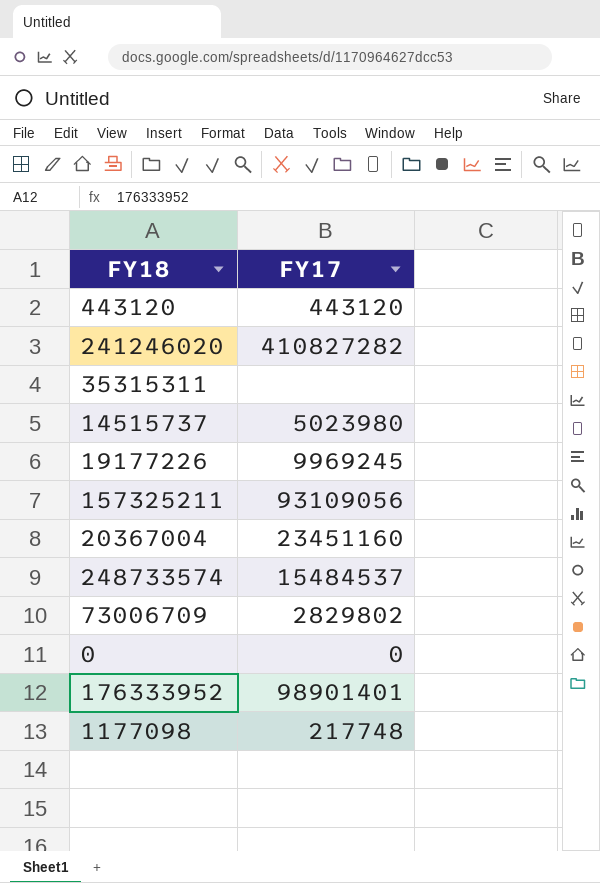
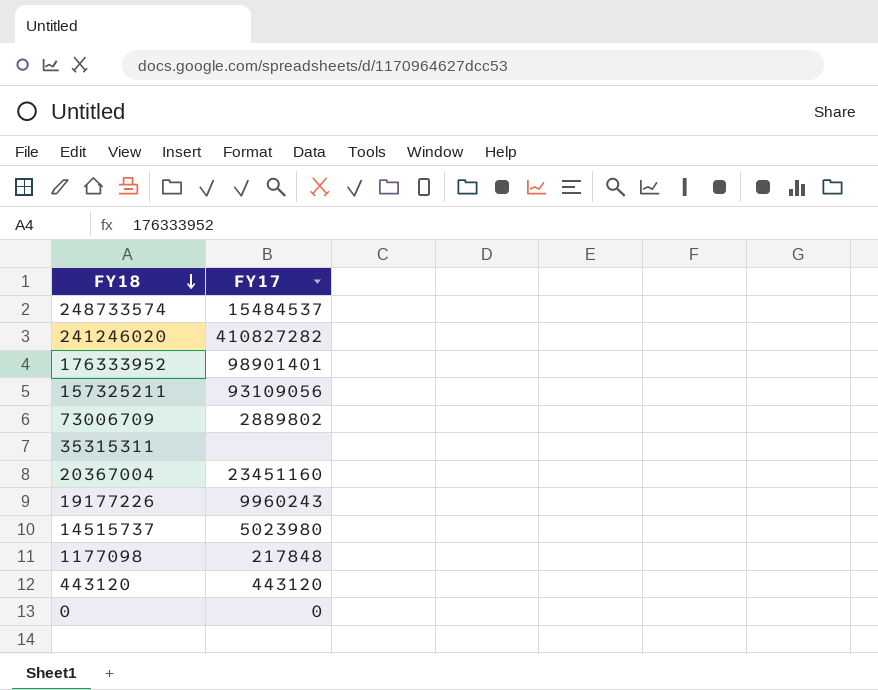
row order: none -> FY18 descending
73006709 | FY17: 2829802 -> 2889802
19177226 | FY17: 9969245 -> 9960243
1177098 | FY17: 217748 -> 217848

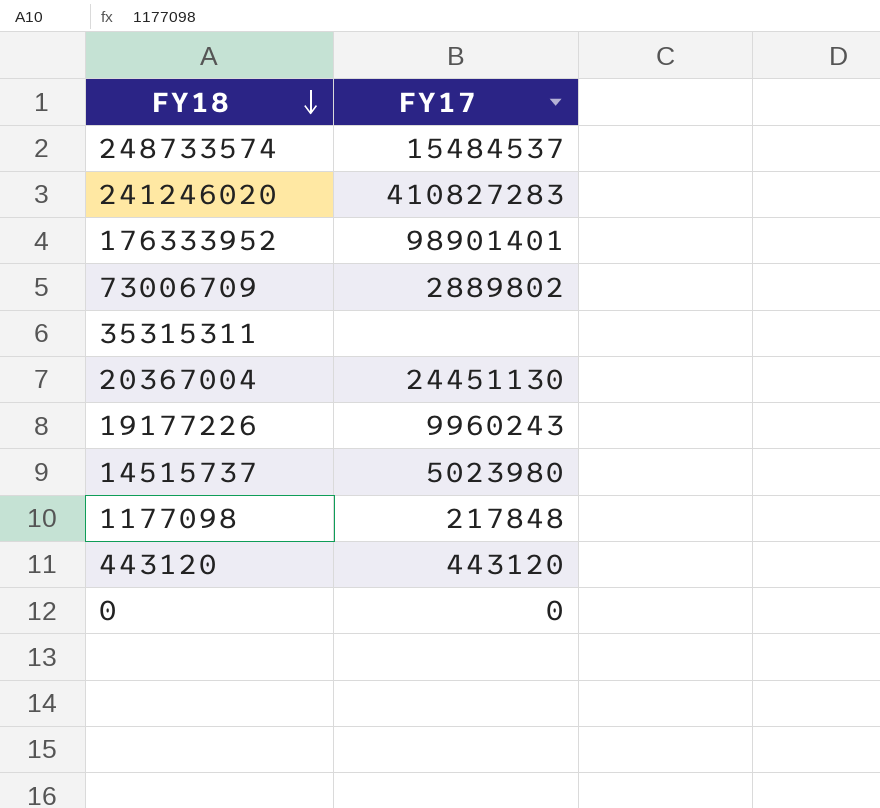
row 157325211: 93109056 -> none
241246020 | FY17: 410827282 -> 410827283
20367004 | FY17: 23451160 -> 24451130

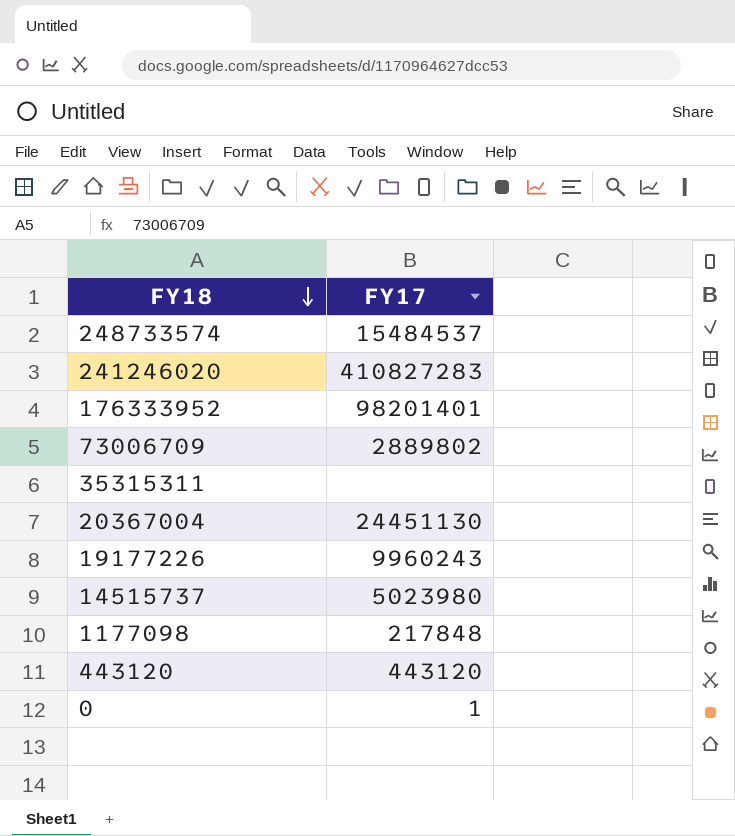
176333952 | FY17: 98901401 -> 98201401
0 | FY17: 0 -> 1

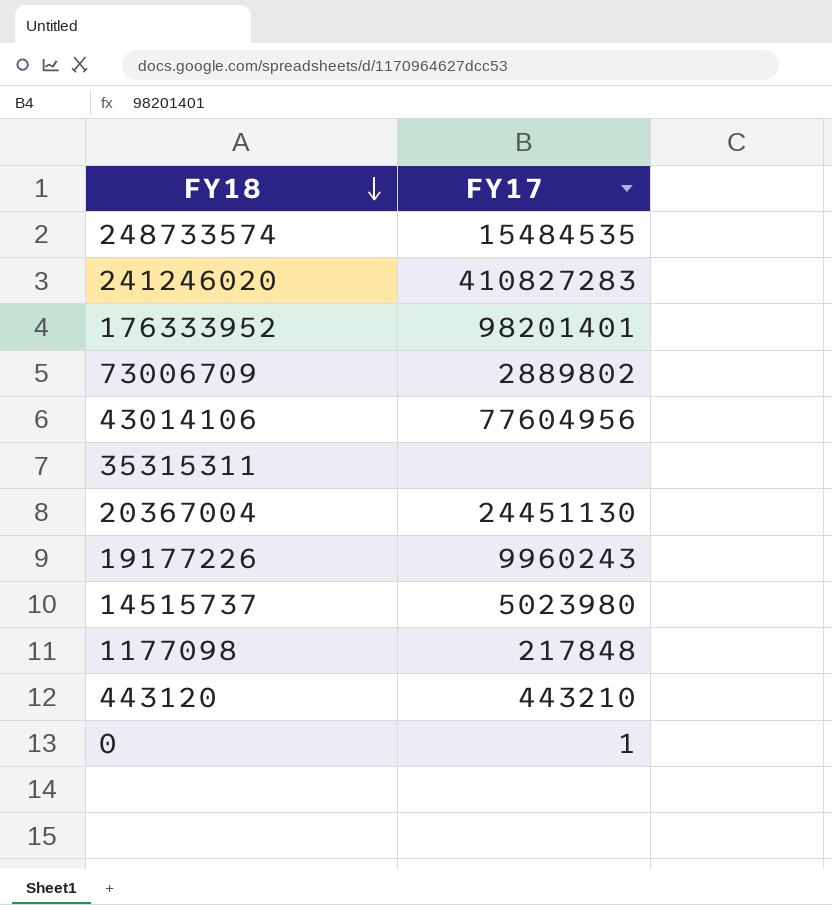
248733574 | FY17: 15484537 -> 15484535
row 43014106: none -> 77604956
443120 | FY17: 443120 -> 443210

